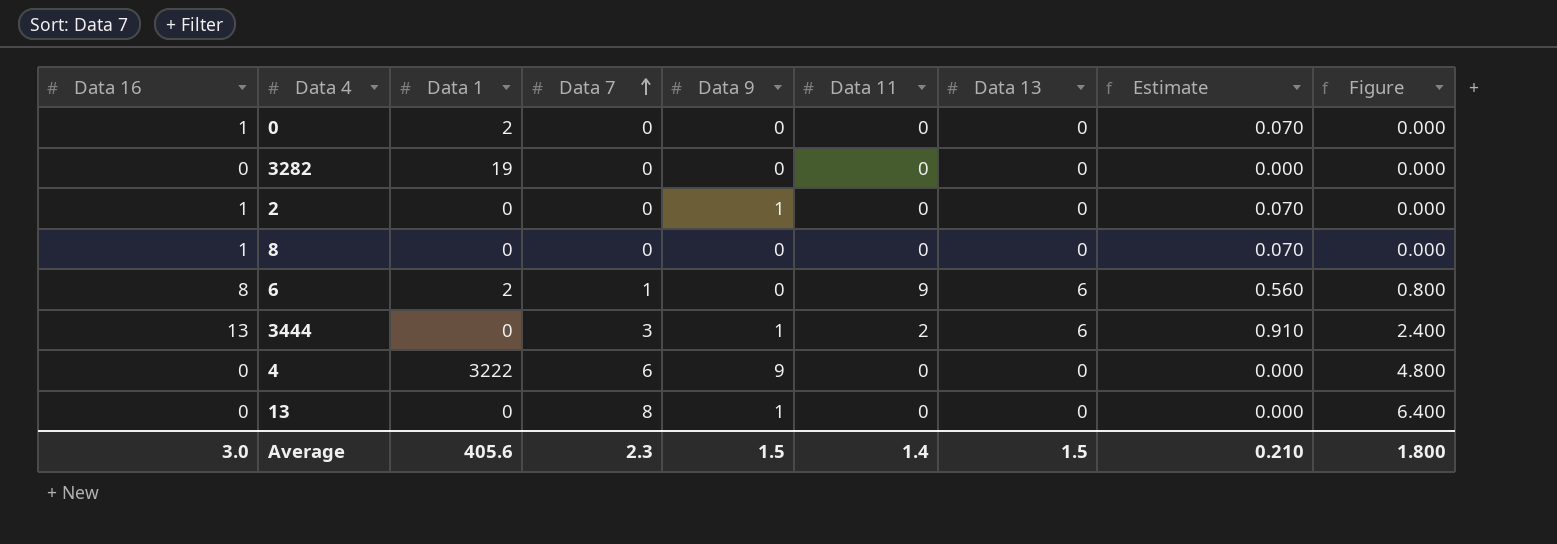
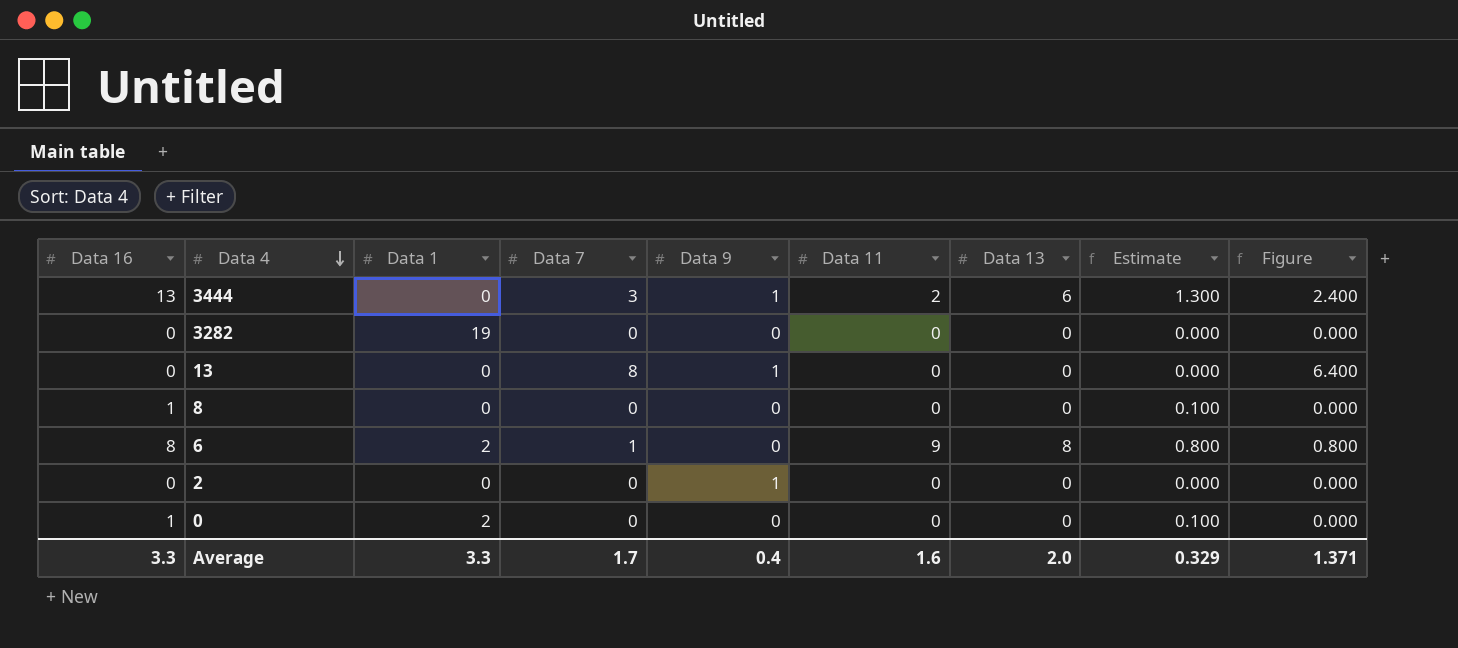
row order: Data 7 ascending -> Data 4 descending
column Estimate | formula: [Data 16] * 0.07 -> [Data 16] * 0.1
row 4: 0 | 3222 | 6 | 9 | 0 | 0 | 0.000 | 4.800 -> none
6 | Data 13: 6 -> 8
2 | Data 16: 1 -> 0
Average | Data 16: 3.0 -> 3.3
Average | Data 1: 405.6 -> 3.3
Average | Data 7: 2.3 -> 1.7
Average | Data 9: 1.5 -> 0.4
Average | Data 11: 1.4 -> 1.6
Average | Data 13: 1.5 -> 2.0
Average | Estimate: 0.210 -> 0.329
Average | Figure: 1.800 -> 1.371

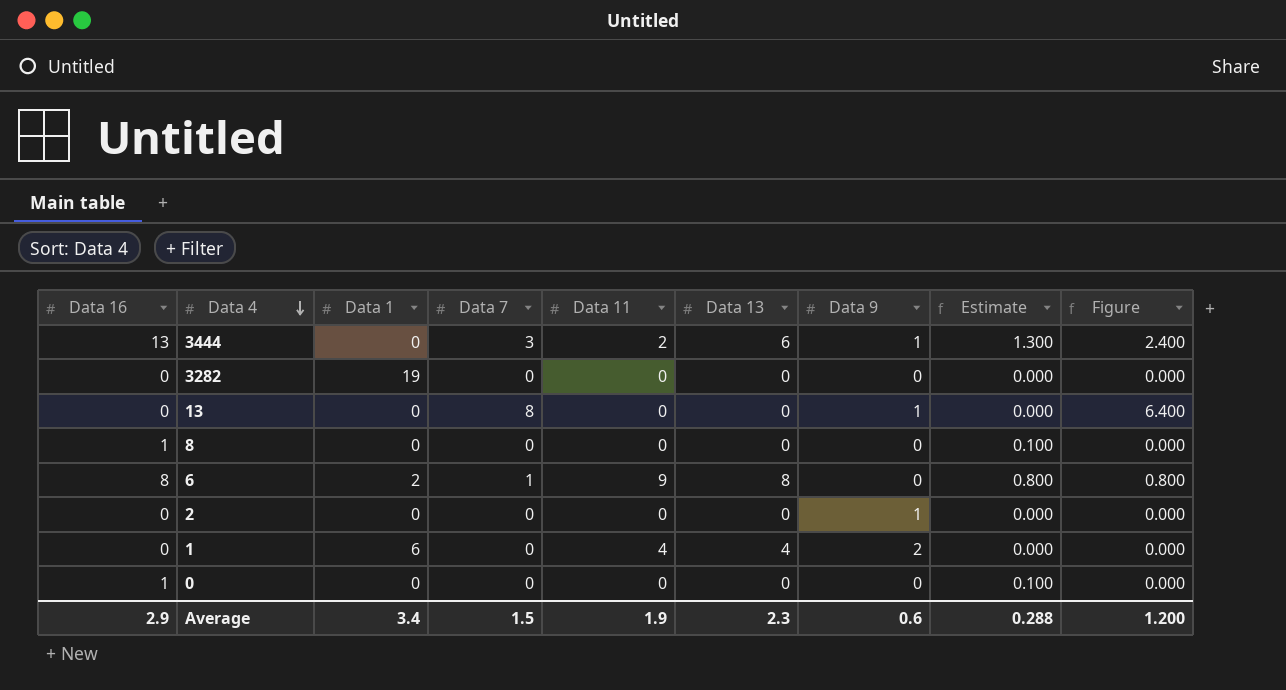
column Data 9 | position: 5 -> 7
row 1: none -> 0 | 6 | 0 | 4 | 4 | 2 | 0.000 | 0.000
0 | Data 1: 2 -> 0
Average | Data 16: 3.3 -> 2.9
Average | Data 1: 3.3 -> 3.4
Average | Data 7: 1.7 -> 1.5
Average | Data 11: 1.6 -> 1.9
Average | Data 13: 2.0 -> 2.3
Average | Data 9: 0.4 -> 0.6
Average | Estimate: 0.329 -> 0.288
Average | Figure: 1.371 -> 1.200

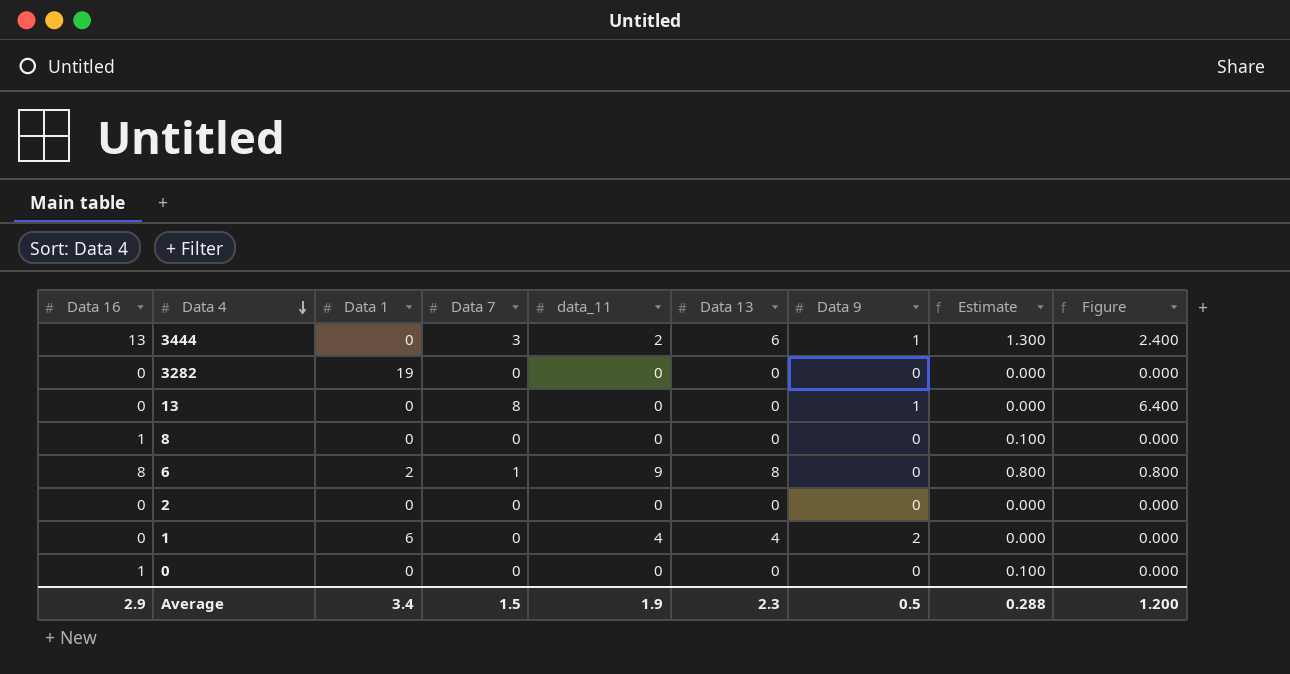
column name: Data 11 -> data_11
2 | Data 9: 1 -> 0
Average | Data 9: 0.6 -> 0.5

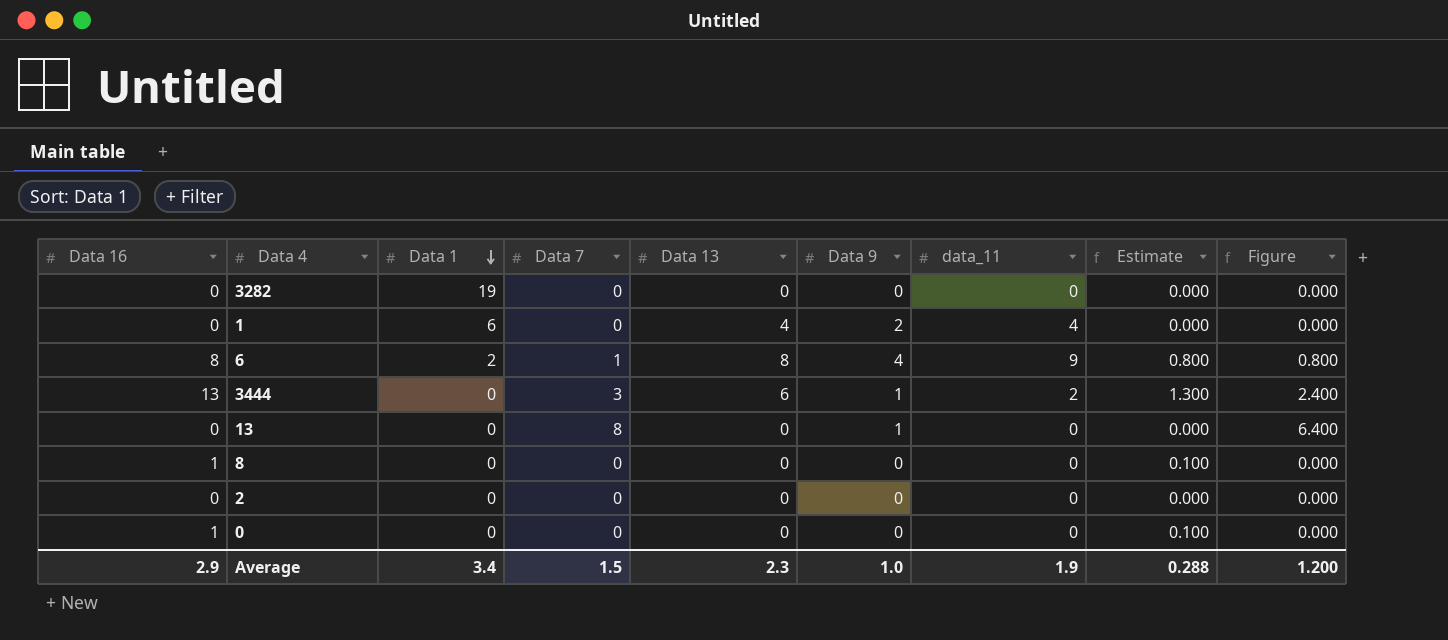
row order: Data 4 descending -> Data 1 descending
column data_11 | position: 5 -> 7
6 | Data 9: 0 -> 4
Average | Data 9: 0.5 -> 1.0

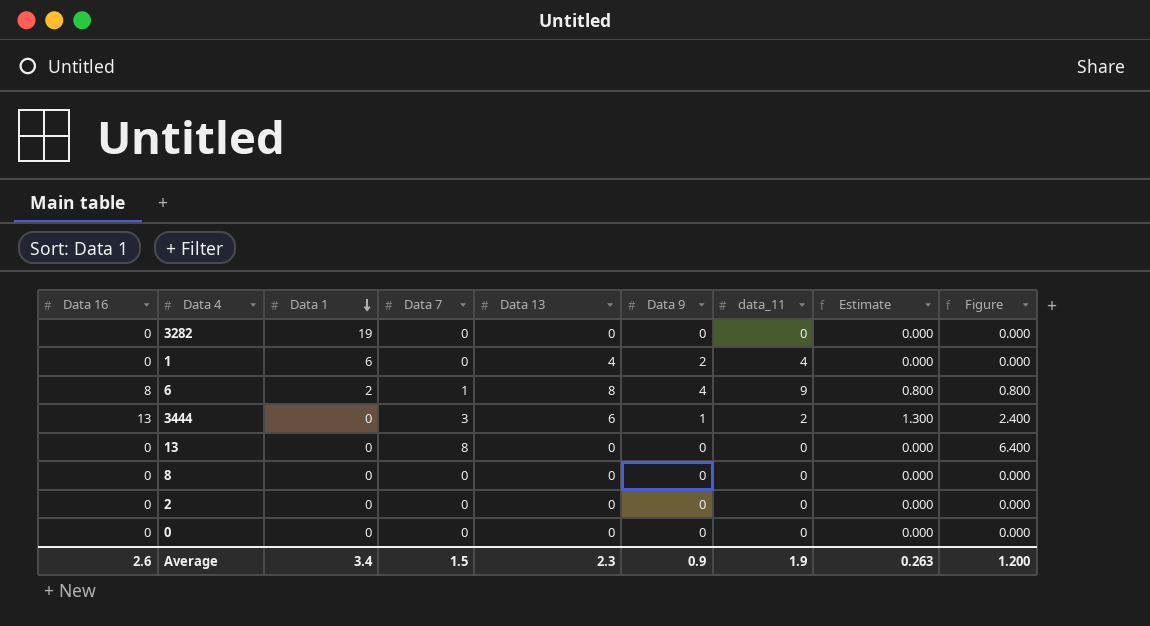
13 | Data 9: 1 -> 0
8 | Data 16: 1 -> 0
8 | Estimate: 0.100 -> 0.000
0 | Data 16: 1 -> 0
0 | Estimate: 0.100 -> 0.000
Average | Data 16: 2.9 -> 2.6
Average | Data 9: 1.0 -> 0.9
Average | Estimate: 0.288 -> 0.263

